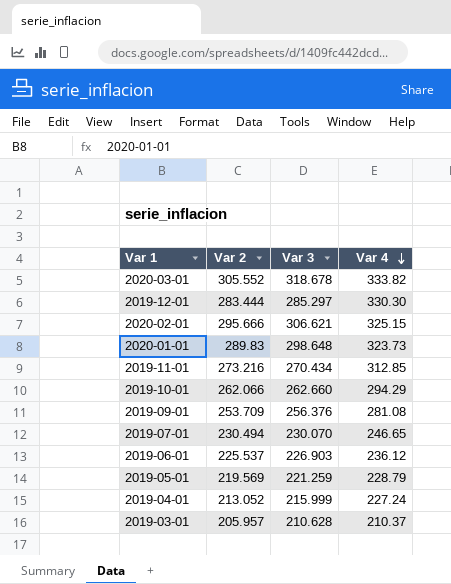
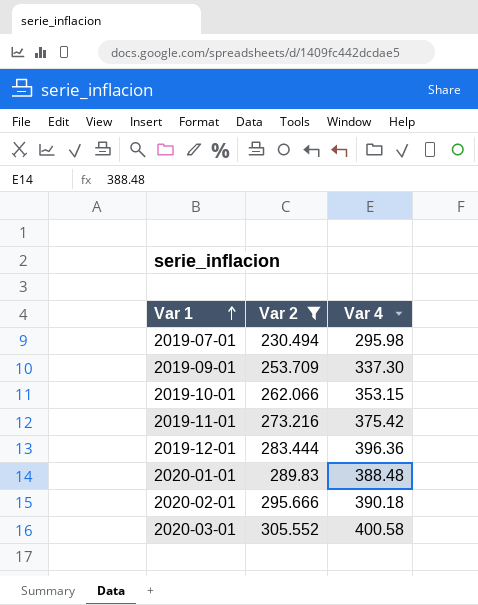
filter: none -> Var 2 >= 230.494
row order: Var 4 descending -> Var 1 ascending
column Var 3 | position: 3 -> none
2019-07-01 | Var 4: 246.65 -> 295.98
2019-09-01 | Var 4: 281.08 -> 337.30
2019-10-01 | Var 4: 294.29 -> 353.15
2019-11-01 | Var 4: 312.85 -> 375.42
2019-12-01 | Var 4: 330.30 -> 396.36
2020-01-01 | Var 4: 323.73 -> 388.48
2020-02-01 | Var 4: 325.15 -> 390.18
2020-03-01 | Var 4: 333.82 -> 400.58

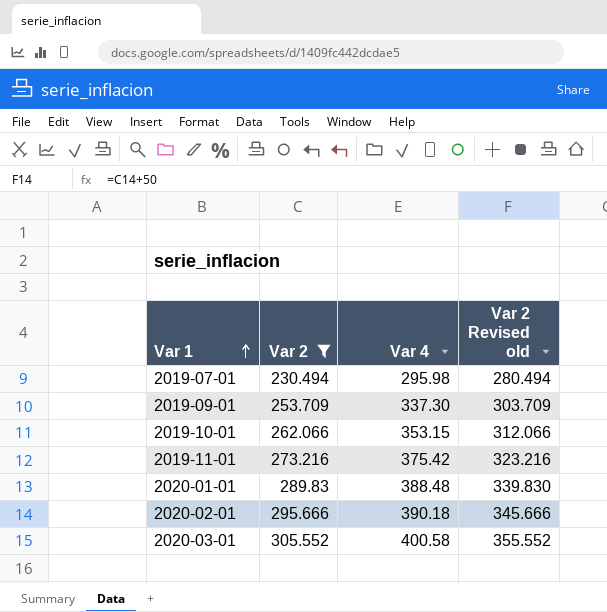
column Var 2 Revised old | formula: none -> [Var 2] + 50
row 2019-12-01: 283.444 | 396.36 -> none

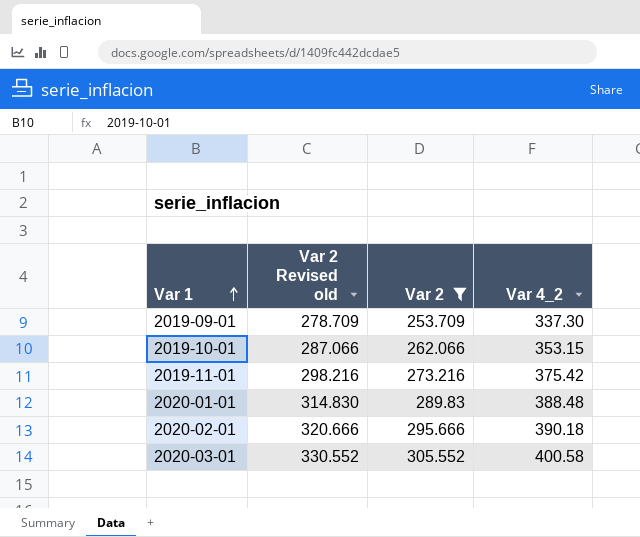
column Var 2 Revised old | formula: [Var 2] + 50 -> [Var 2] + 25
column Var 2 Revised old | position: 4 -> 2
column name: Var 4 -> Var 4_2
row 2019-07-01: 230.494 | 295.98 | 280.494 -> none

